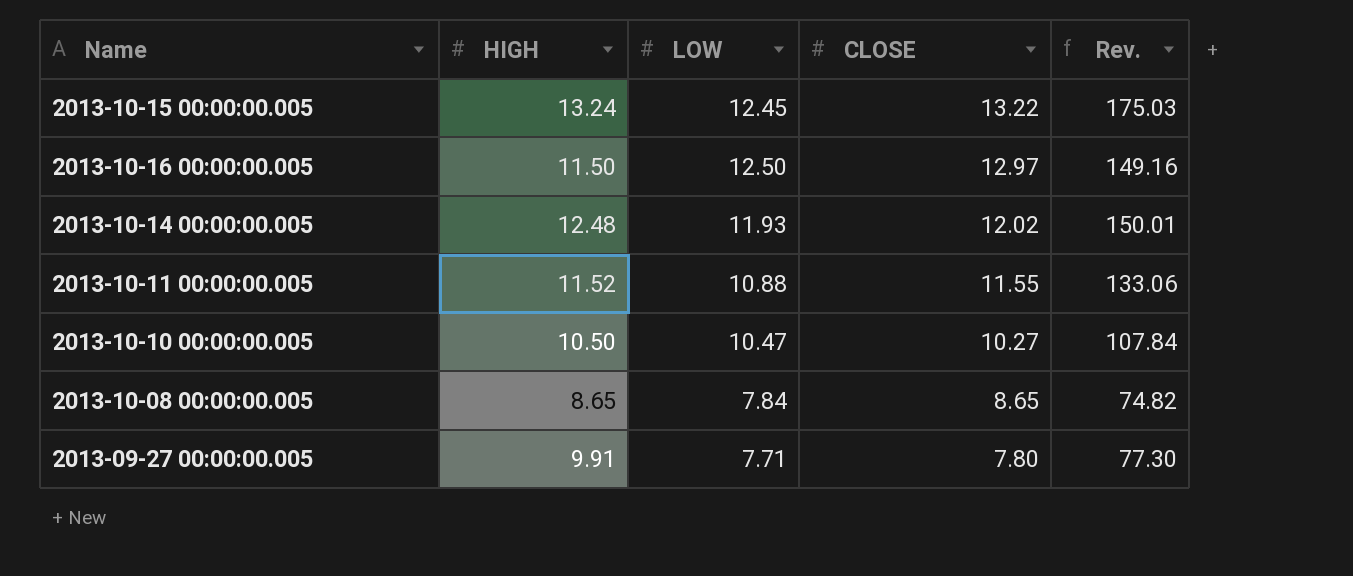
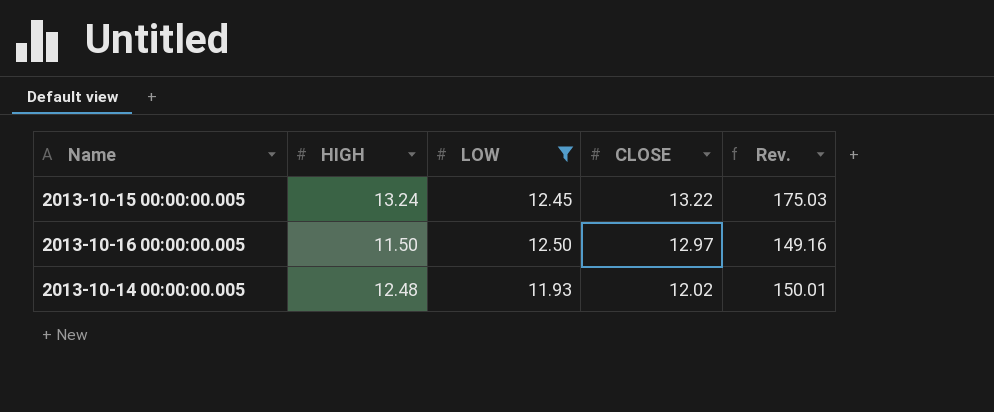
filter: none -> LOW >= 11.93

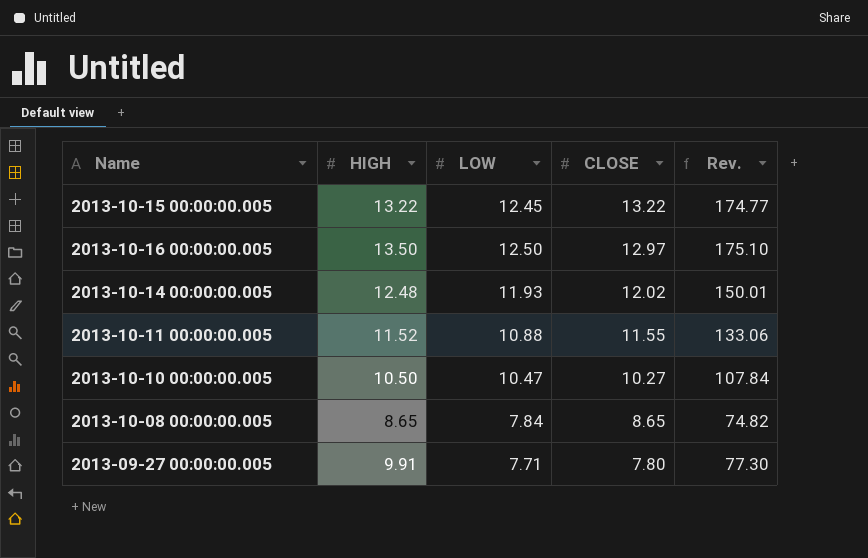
filter: LOW >= 11.93 -> none
2013-10-15 00:00:00.005 | HIGH: 13.24 -> 13.22
2013-10-15 00:00:00.005 | Rev.: 175.03 -> 174.77
2013-10-16 00:00:00.005 | HIGH: 11.50 -> 13.50
2013-10-16 00:00:00.005 | Rev.: 149.16 -> 175.10

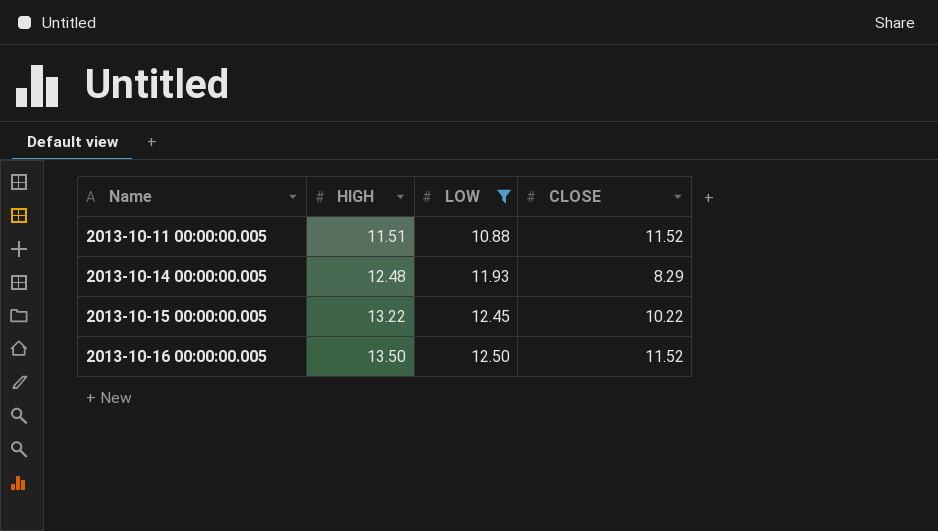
filter: none -> LOW >= 10.88
row order: CLOSE descending -> Name ascending
column Rev. | formula: [HIGH] * [CLOSE] -> none
2013-10-11 00:00:00.005 | HIGH: 11.52 -> 11.51
2013-10-11 00:00:00.005 | CLOSE: 11.55 -> 11.52
2013-10-14 00:00:00.005 | CLOSE: 12.02 -> 8.29
2013-10-15 00:00:00.005 | CLOSE: 13.22 -> 10.22
2013-10-16 00:00:00.005 | CLOSE: 12.97 -> 11.52

